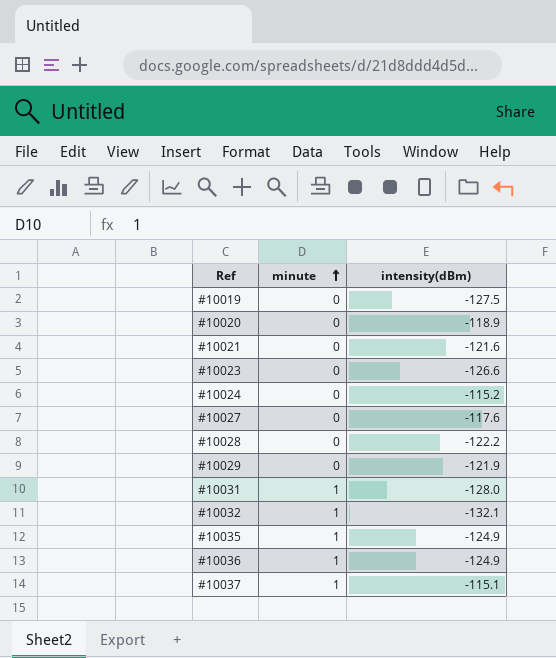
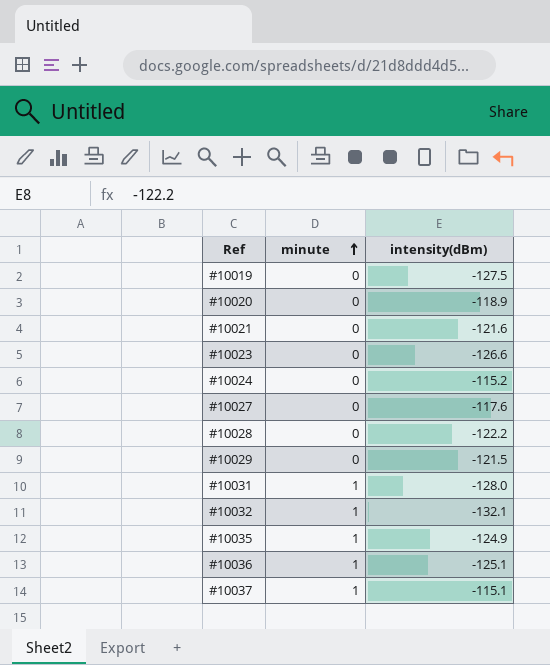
#10029 | intensity(dBm): -121.9 -> -121.5
#10036 | intensity(dBm): -124.9 -> -125.1

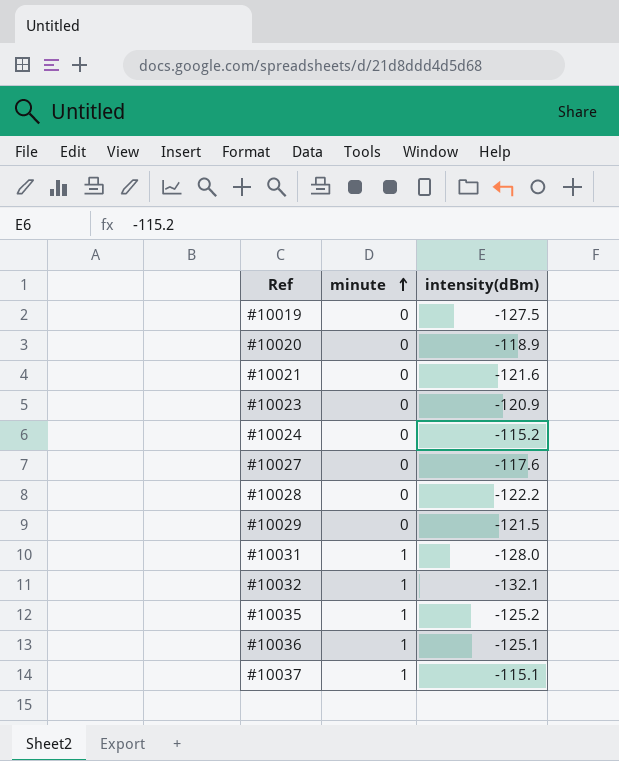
#10023 | intensity(dBm): -126.6 -> -120.9
#10035 | intensity(dBm): -124.9 -> -125.2

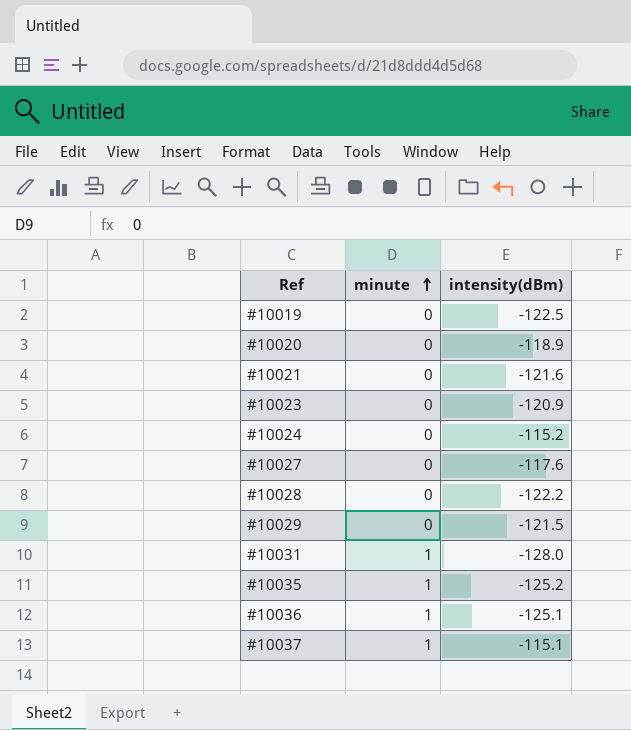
row #10032: 1 | -132.1 -> none
#10019 | intensity(dBm): -127.5 -> -122.5

